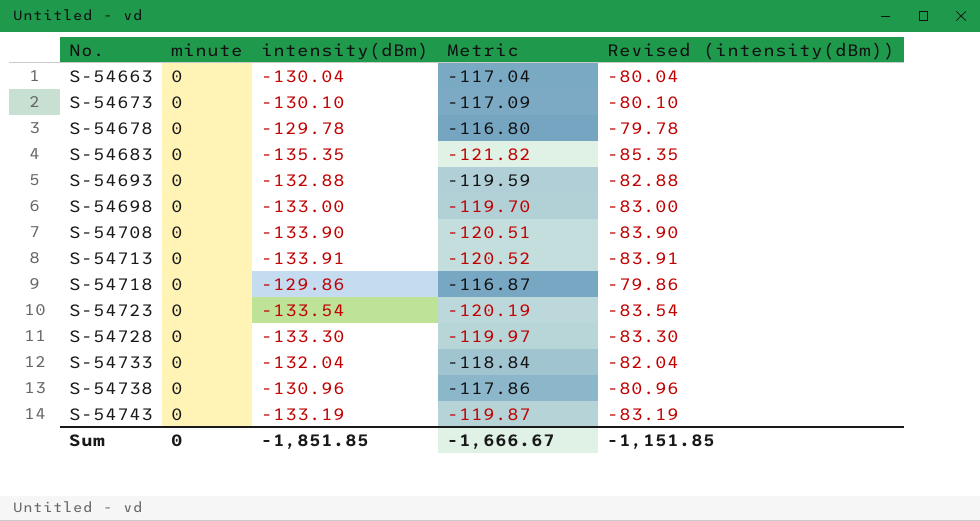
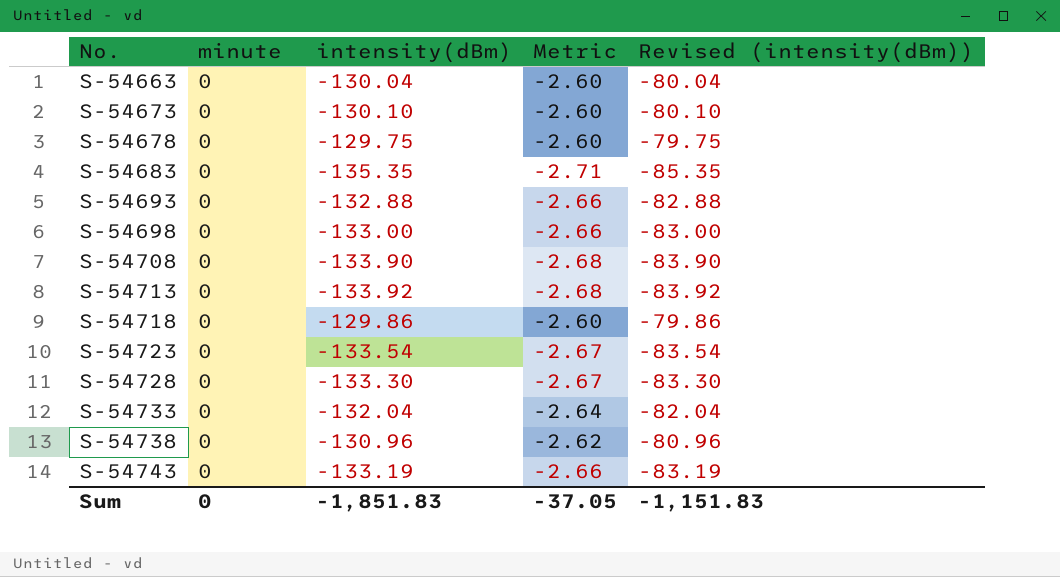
column Metric | formula: [intensity(dBm)] * 0.9 -> [intensity(dBm)] * 0.02
S-54678 | intensity(dBm): -129.78 -> -129.75
S-54678 | Revised (intensity(dBm)): -79.78 -> -79.75
S-54713 | intensity(dBm): -133.91 -> -133.92
S-54713 | Revised (intensity(dBm)): -83.91 -> -83.92
Sum | intensity(dBm): -1,851.85 -> -1,851.83
Sum | Metric: -1,666.67 -> -37.05
Sum | Revised (intensity(dBm)): -1,151.85 -> -1,151.83

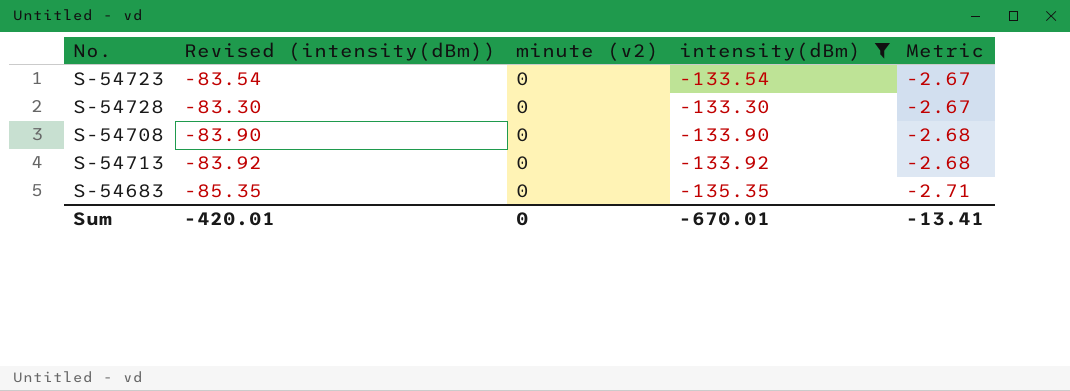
filter: none -> intensity(dBm) <= -133.30
row order: No. ascending -> Metric descending
column Revised (intensity(dBm)) | position: 5 -> 2
column name: minute -> minute (v2)
Sum | Revised (intensity(dBm)): -1,151.83 -> -420.01
Sum | intensity(dBm): -1,851.83 -> -670.01
Sum | Metric: -37.05 -> -13.41

